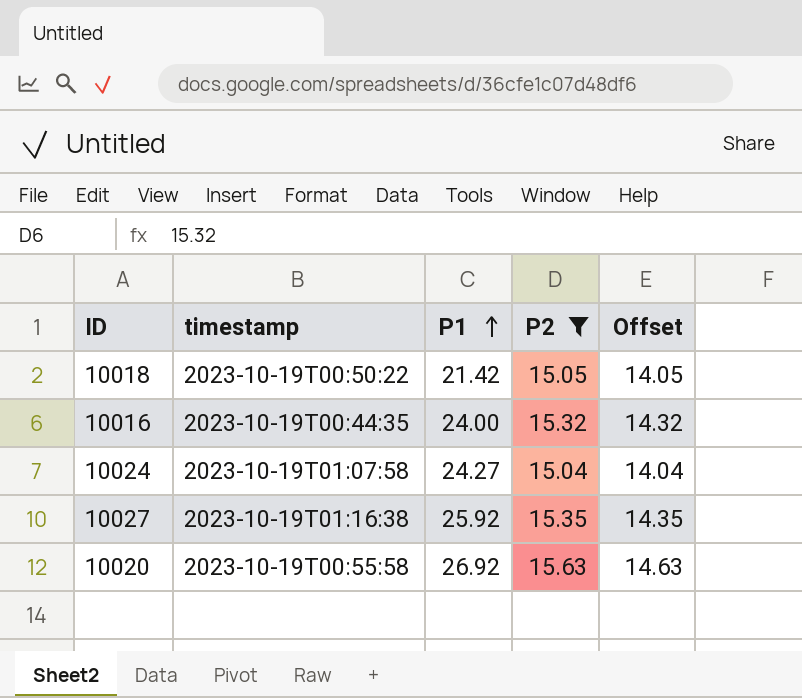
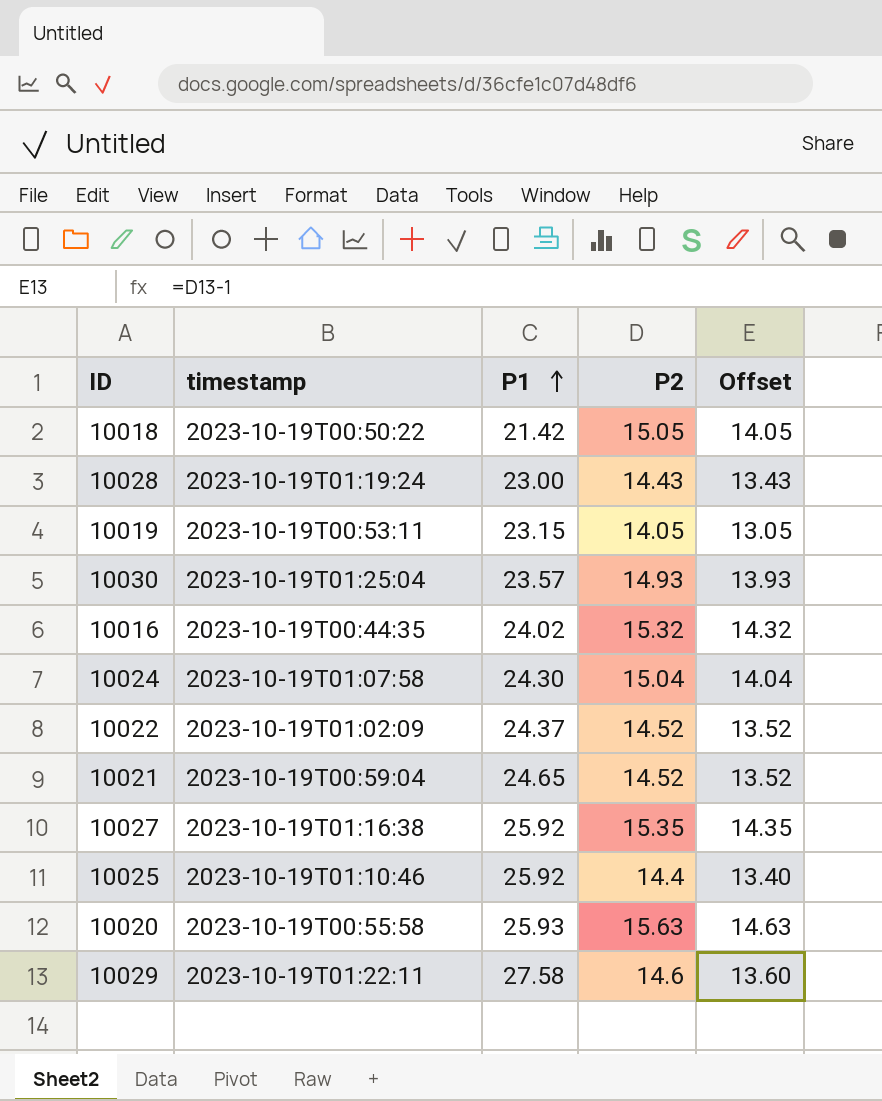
filter: P2 >= 15.04 -> none
10016 | P1: 24.00 -> 24.02
10024 | P1: 24.27 -> 24.30
10020 | P1: 26.92 -> 25.93

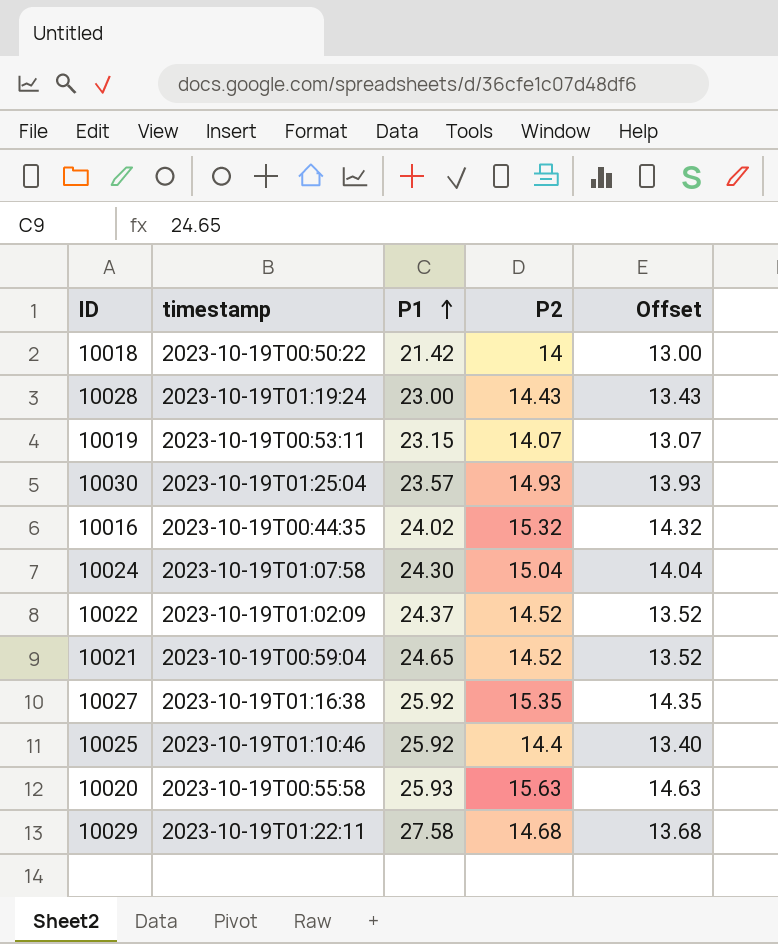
10018 | P2: 15.05 -> 14
10018 | Offset: 14.05 -> 13.00
10019 | P2: 14.05 -> 14.07
10019 | Offset: 13.05 -> 13.07
10029 | P2: 14.6 -> 14.68
10029 | Offset: 13.60 -> 13.68

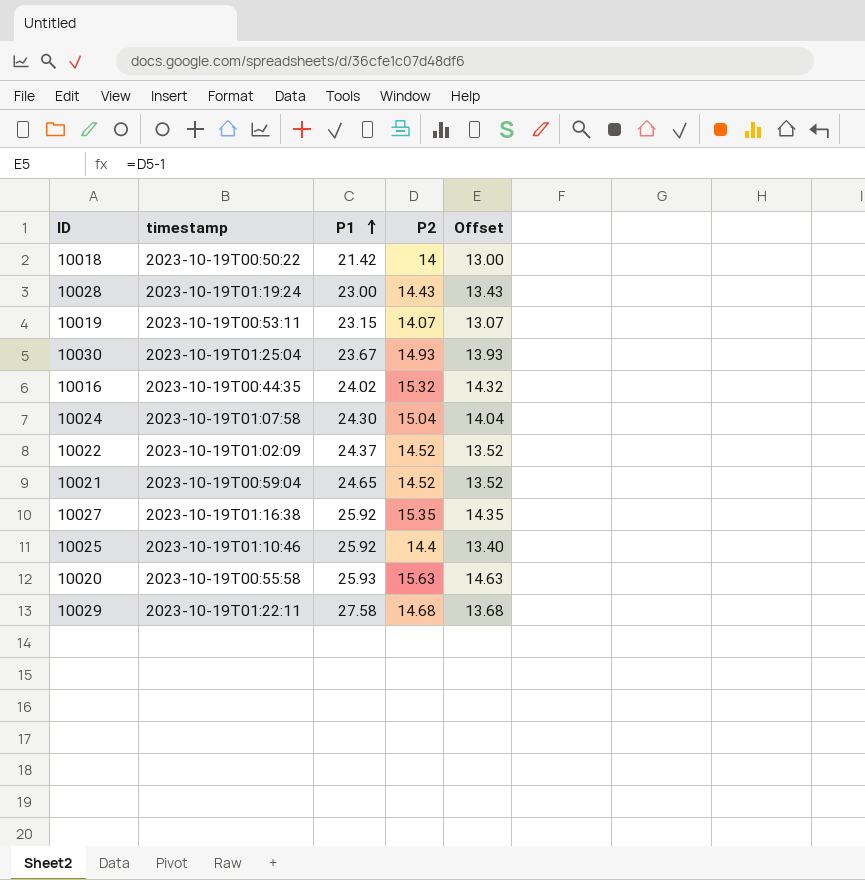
10030 | P1: 23.57 -> 23.67

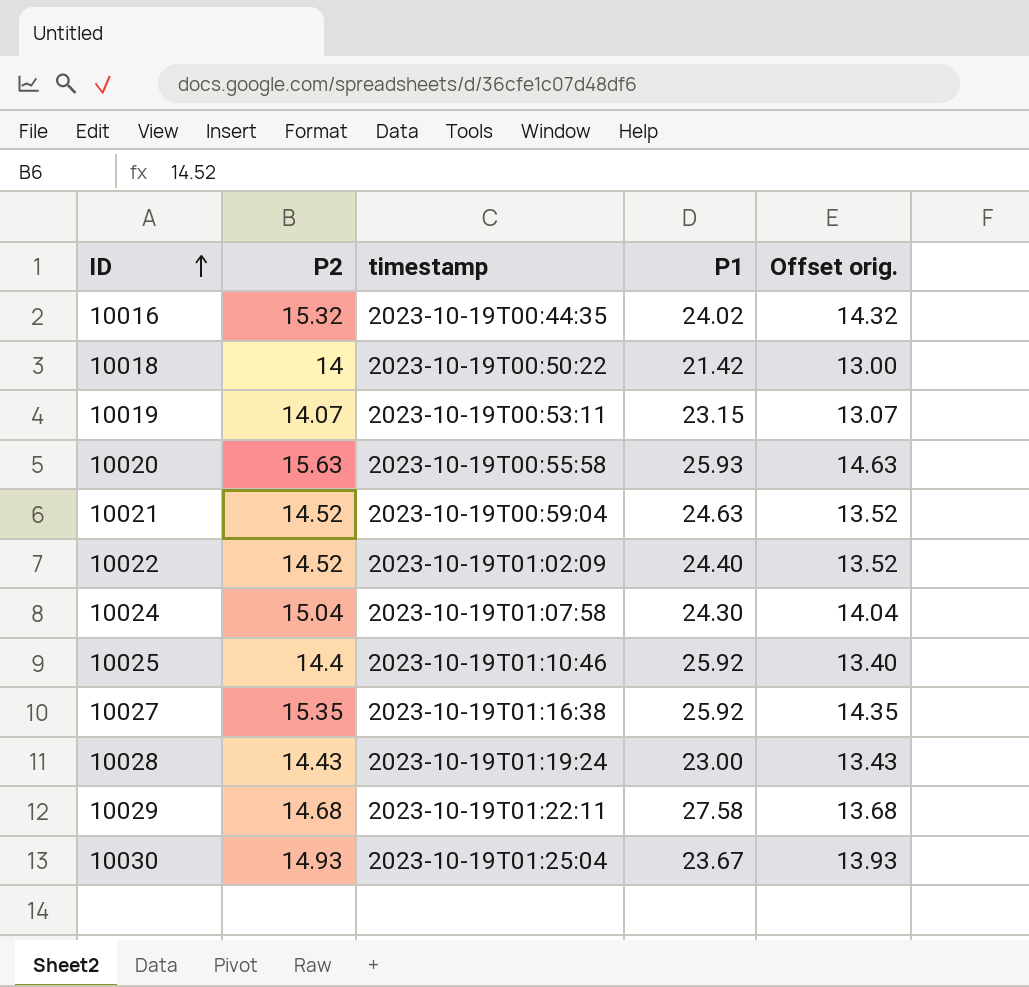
row order: P1 ascending -> ID ascending
column P2 | position: 4 -> 2
column name: Offset -> Offset orig.
10021 | P1: 24.65 -> 24.63
10022 | P1: 24.37 -> 24.40

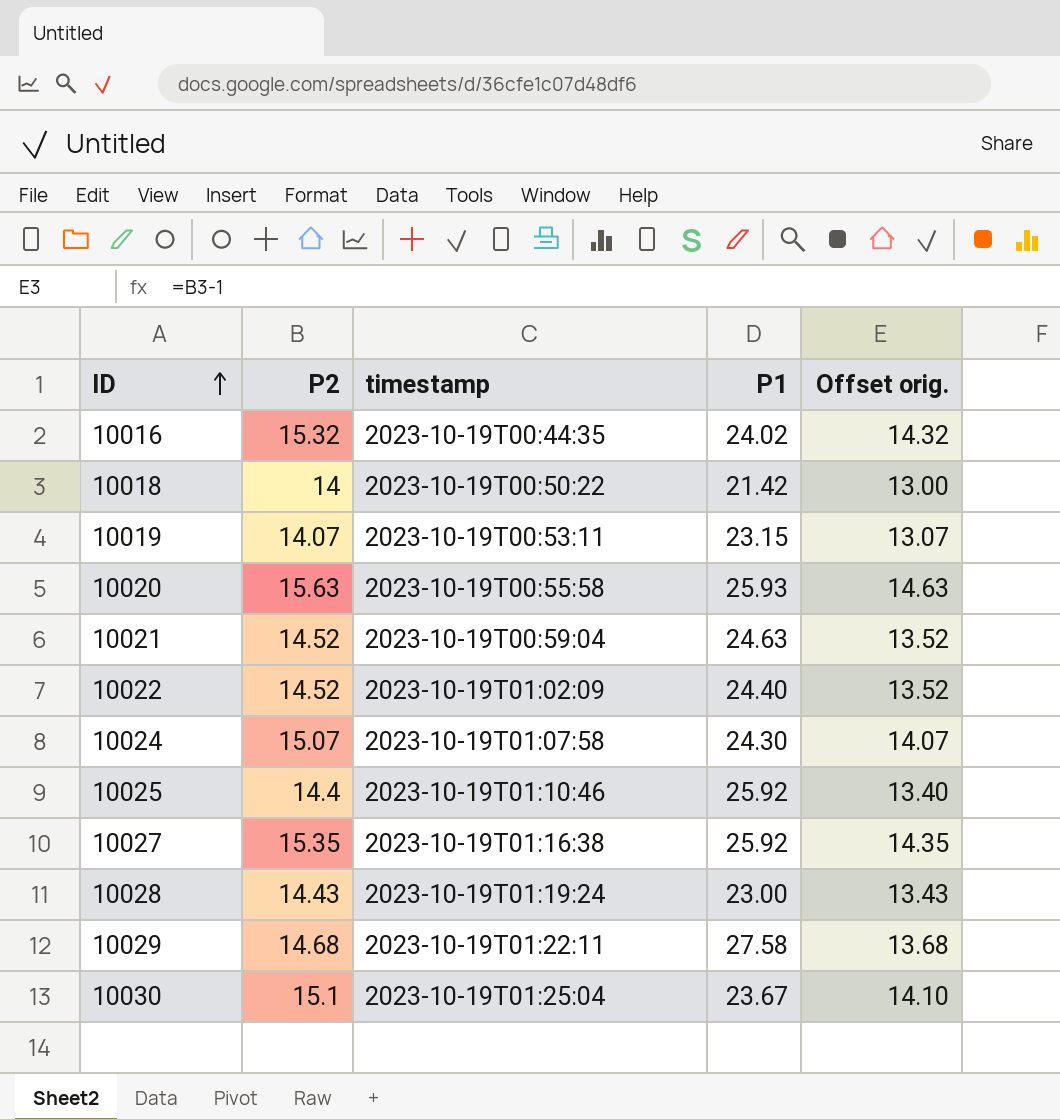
10024 | P2: 15.04 -> 15.07
10024 | Offset orig.: 14.04 -> 14.07
10030 | P2: 14.93 -> 15.1
10030 | Offset orig.: 13.93 -> 14.10

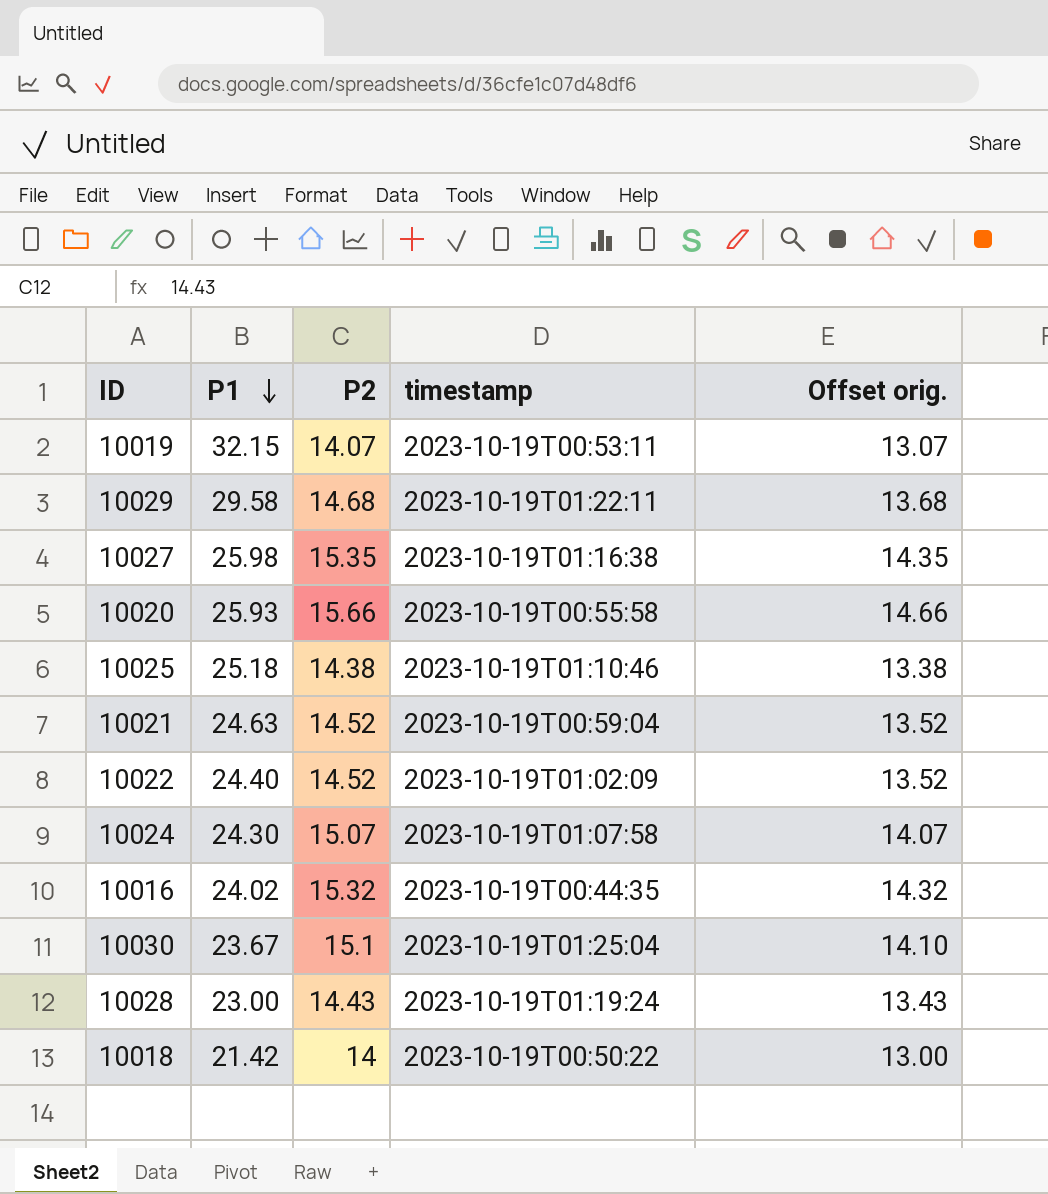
row order: ID ascending -> P1 descending
column P1 | position: 4 -> 2
10019 | P1: 23.15 -> 32.15
10029 | P1: 27.58 -> 29.58
10027 | P1: 25.92 -> 25.98
10020 | P2: 15.63 -> 15.66
10020 | Offset orig.: 14.63 -> 14.66
10025 | P1: 25.92 -> 25.18
10025 | P2: 14.4 -> 14.38
10025 | Offset orig.: 13.40 -> 13.38

